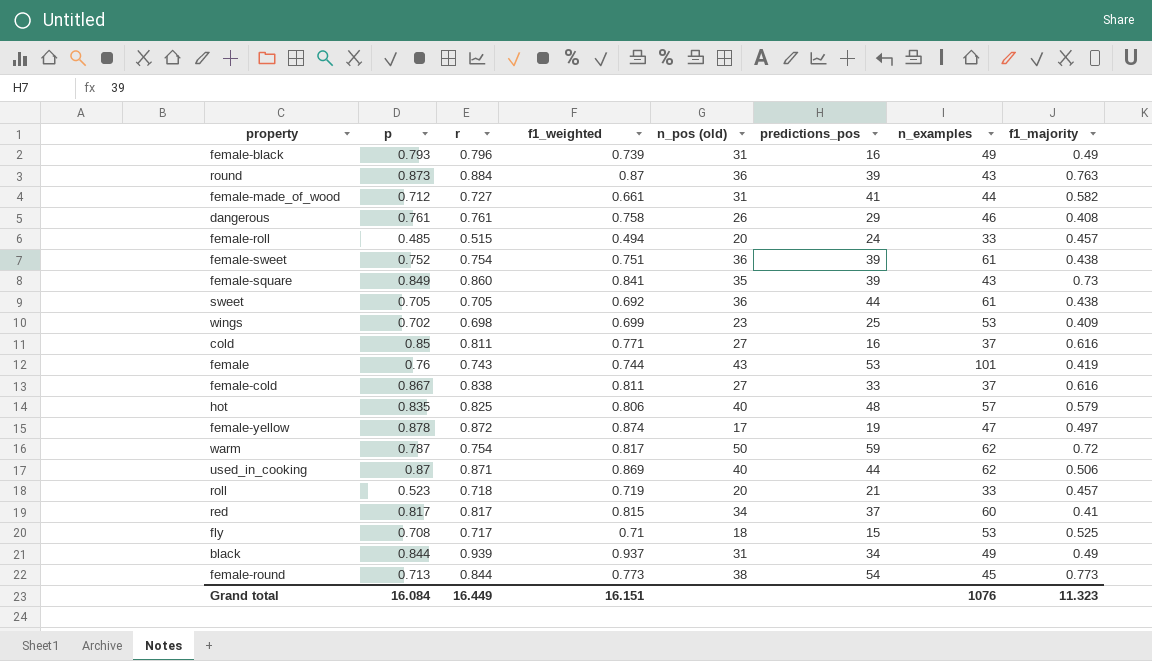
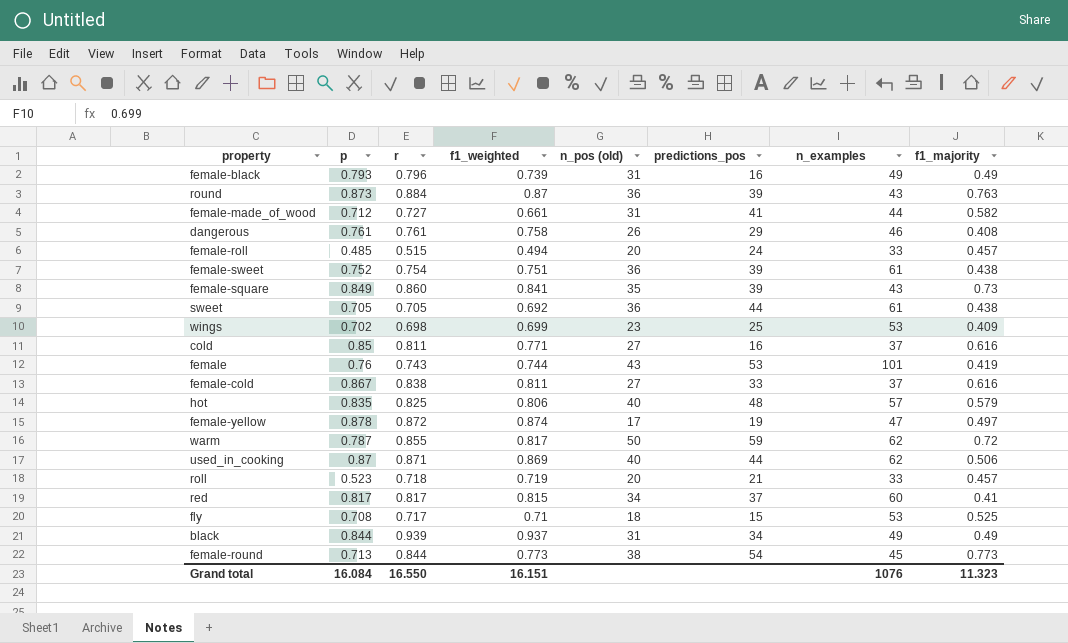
warm | r: 0.754 -> 0.855
Grand total | r: 16.449 -> 16.550

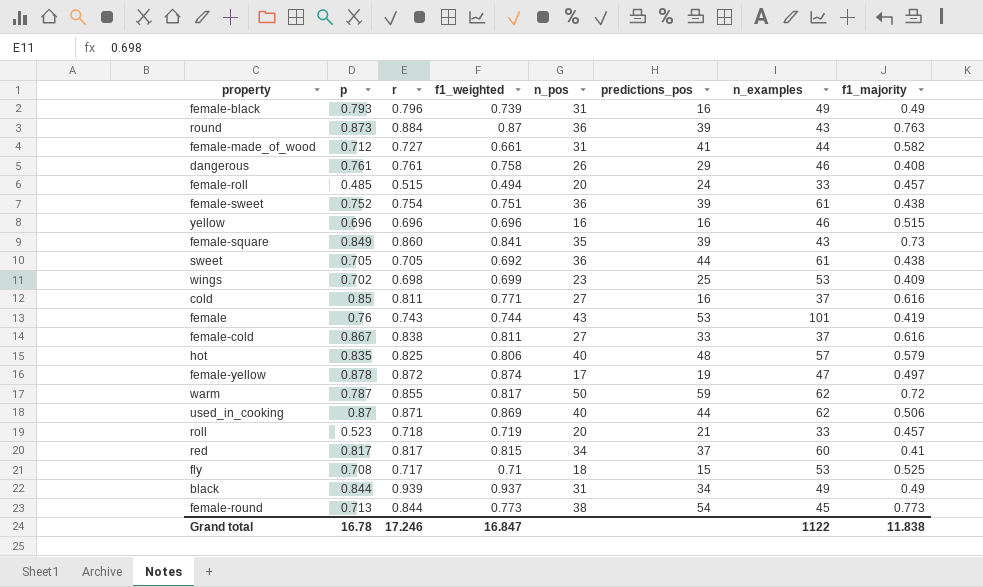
column name: n_pos (old) -> n_pos
row yellow: none -> 0.696 | 0.696 | 0.696 | 16 | 16 | 46 | 0.515
Grand total | p: 16.084 -> 16.78
Grand total | r: 16.550 -> 17.246
Grand total | f1_weighted: 16.151 -> 16.847
Grand total | n_examples: 1076 -> 1122
Grand total | f1_majority: 11.323 -> 11.838

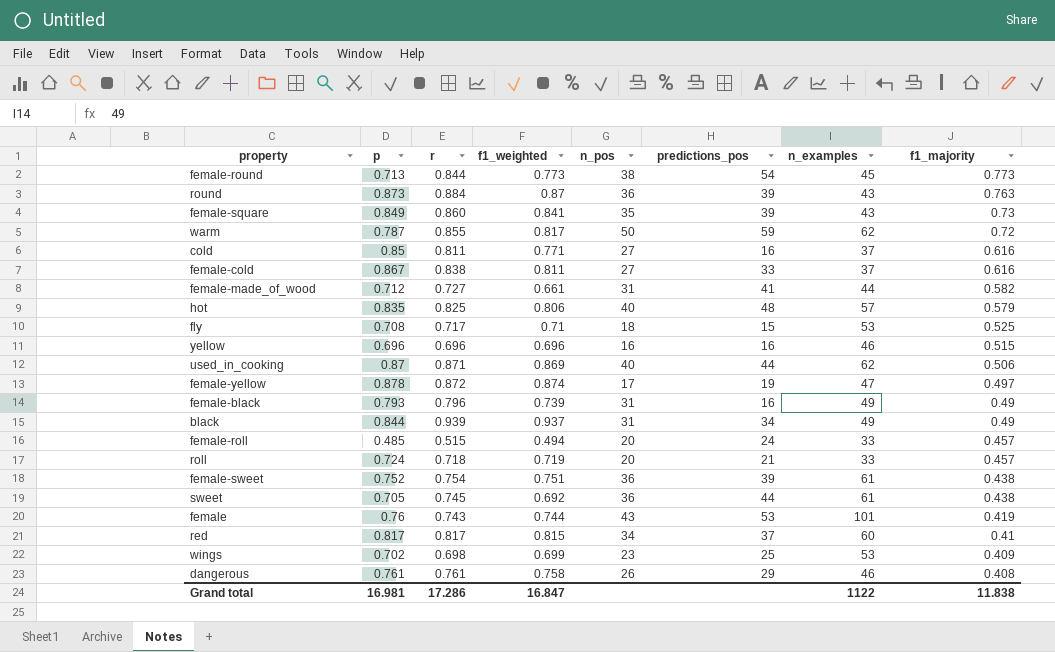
row order: none -> f1_majority descending
roll | p: 0.523 -> 0.724
sweet | r: 0.705 -> 0.745
Grand total | p: 16.78 -> 16.981
Grand total | r: 17.246 -> 17.286

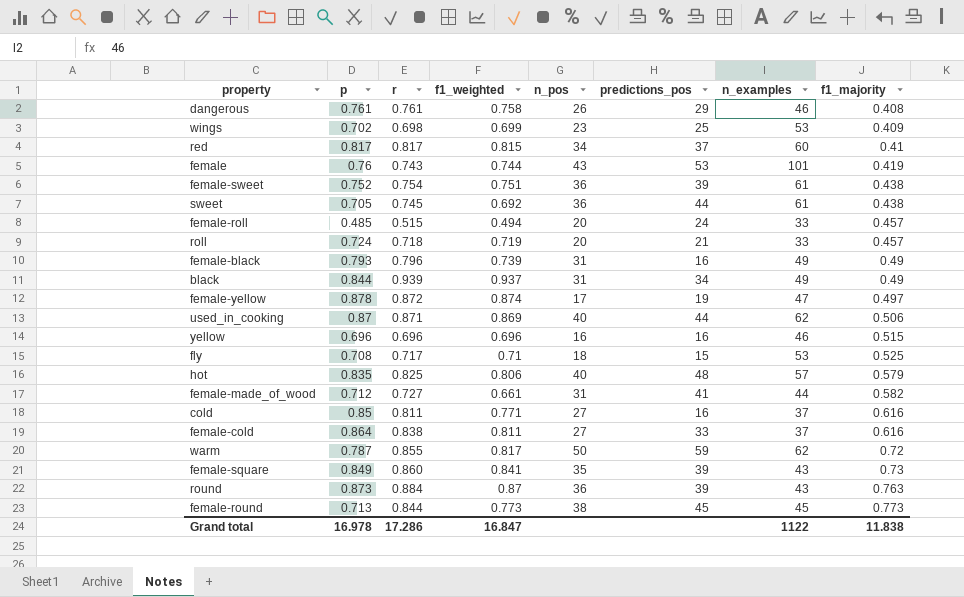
row order: f1_majority descending -> f1_majority ascending
female-cold | p: 0.867 -> 0.864
female-round | predictions_pos: 54 -> 45
Grand total | p: 16.981 -> 16.978

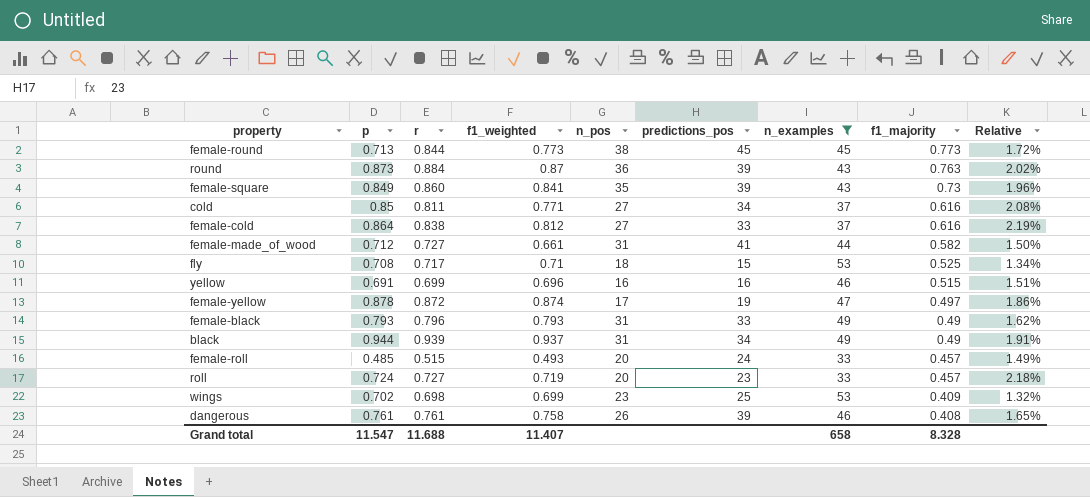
filter: none -> n_examples <= 53
row order: f1_majority ascending -> f1_majority descending
column Relative | formula: none -> [f1_weighted] / [n_examples]
cold | predictions_pos: 16 -> 34
female-cold | f1_weighted: 0.811 -> 0.812
yellow | p: 0.696 -> 0.691
yellow | r: 0.696 -> 0.699
female-black | f1_weighted: 0.739 -> 0.793
female-black | predictions_pos: 16 -> 33
black | p: 0.844 -> 0.944
female-roll | f1_weighted: 0.494 -> 0.493
roll | r: 0.718 -> 0.727
roll | predictions_pos: 21 -> 23
dangerous | predictions_pos: 29 -> 39
Grand total | p: 16.978 -> 11.547
Grand total | r: 17.286 -> 11.688
Grand total | f1_weighted: 16.847 -> 11.407
Grand total | n_examples: 1122 -> 658
Grand total | f1_majority: 11.838 -> 8.328

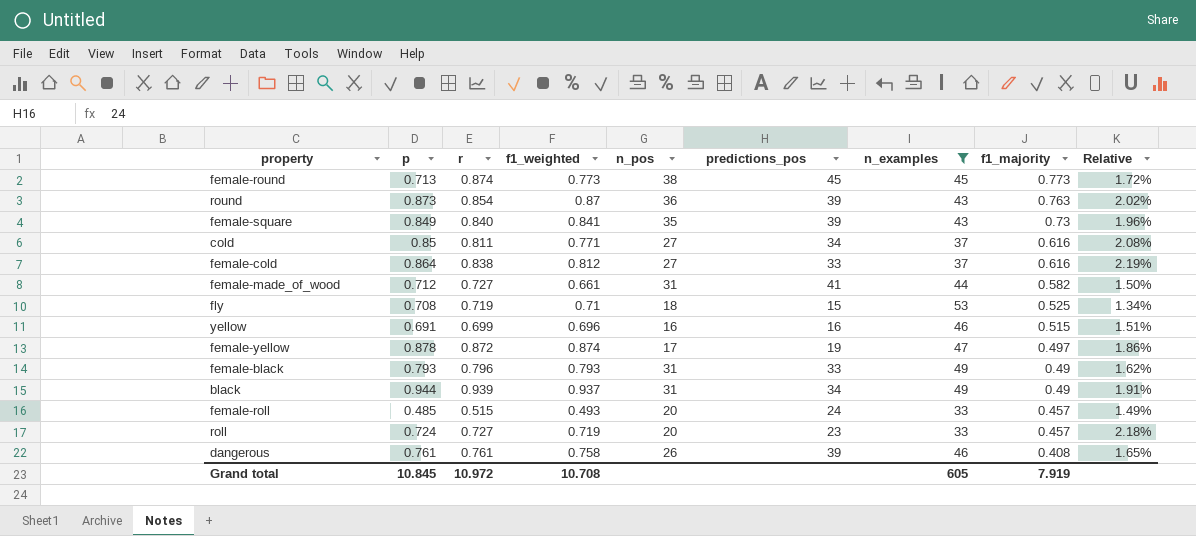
row wings: 0.702 | 0.698 | 0.699 | 23 | 25 | 53 | 0.409 | 1.32% -> none
female-round | r: 0.844 -> 0.874
round | r: 0.884 -> 0.854
female-square | r: 0.860 -> 0.840
fly | r: 0.717 -> 0.719
Grand total | p: 11.547 -> 10.845
Grand total | r: 11.688 -> 10.972
Grand total | f1_weighted: 11.407 -> 10.708
Grand total | n_examples: 658 -> 605
Grand total | f1_majority: 8.328 -> 7.919

